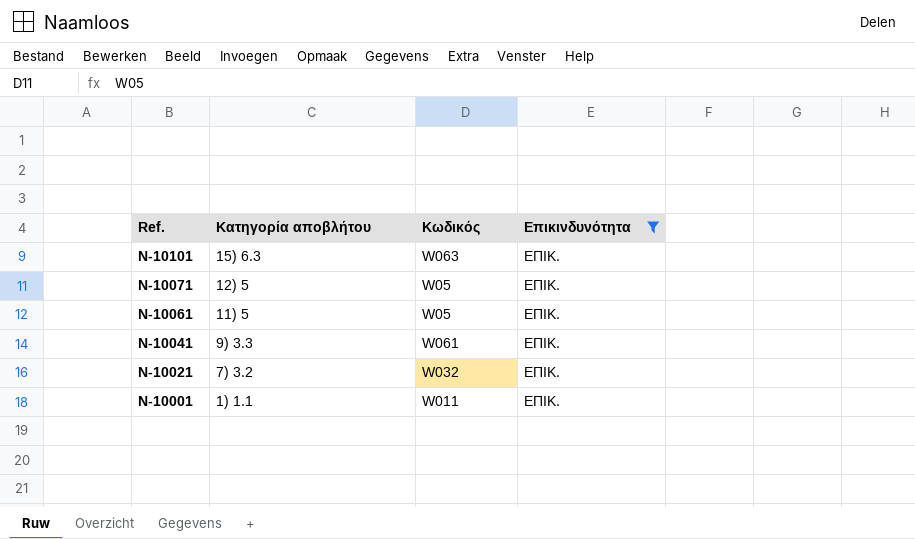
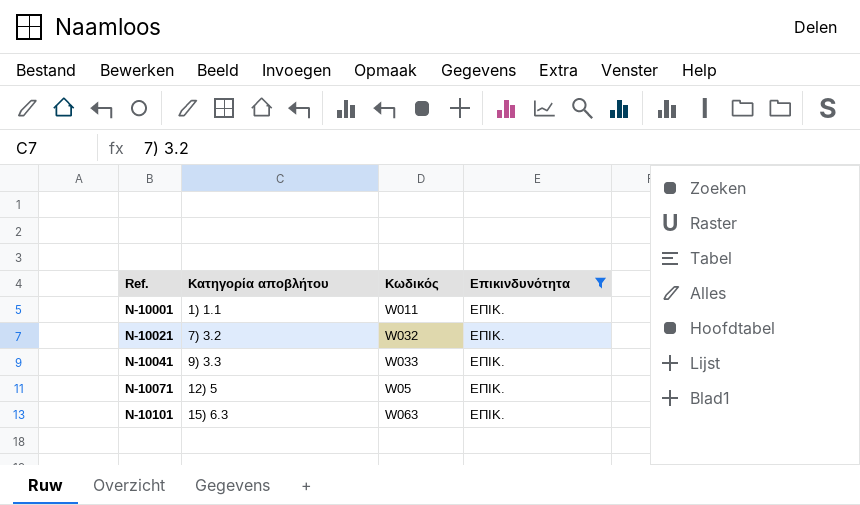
row order: Ref. descending -> Ref. ascending
row N-10061: 11) 5 | W05 | ΕΠΙΚ. -> none
N-10041 | Κωδικός: W061 -> W033

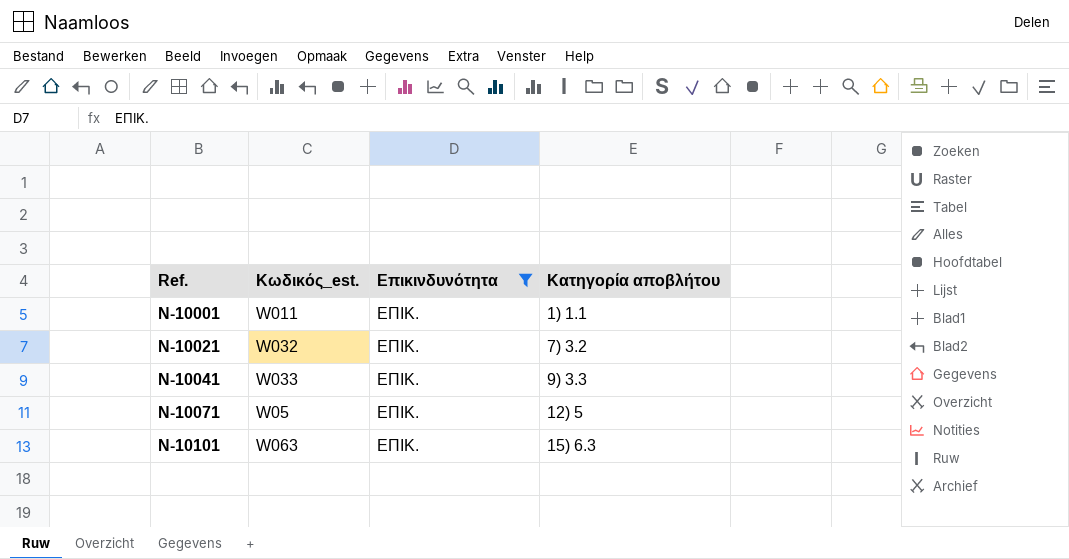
column name: Κωδικός -> Κωδικός_est.
column Κατηγορία αποβλήτου | position: 2 -> 4

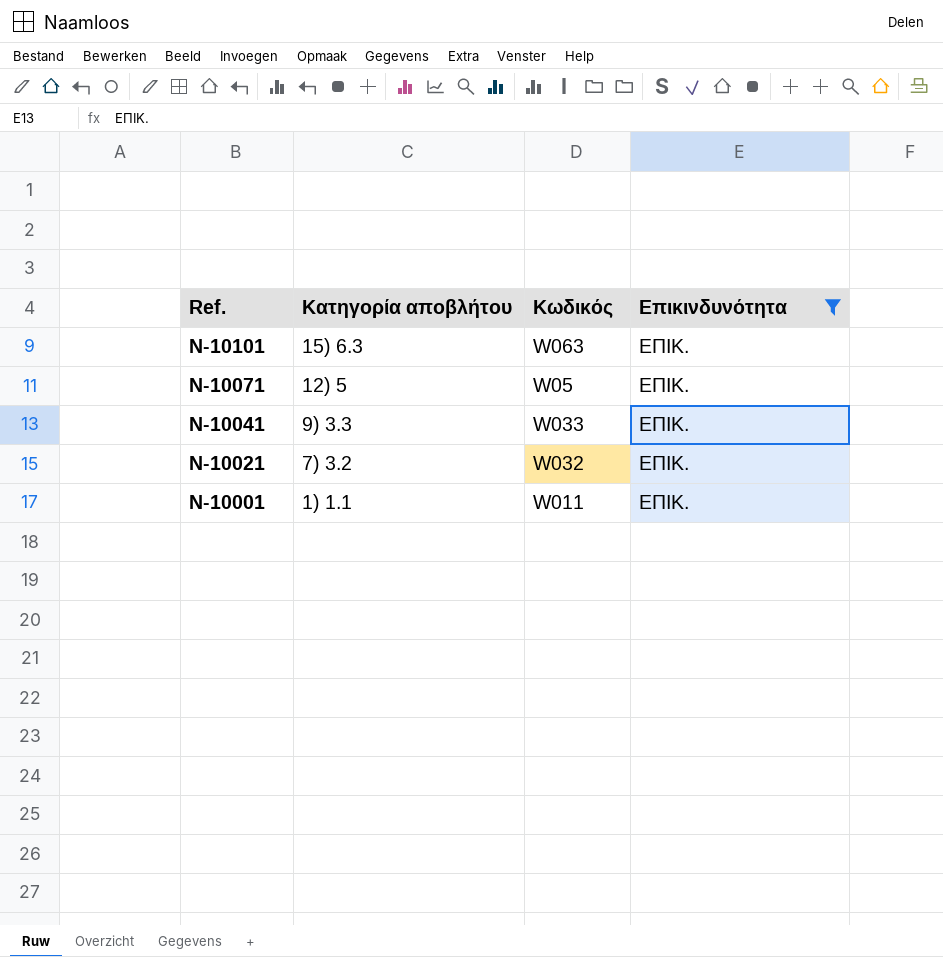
row order: Ref. ascending -> Ref. descending
column Κατηγορία αποβλήτου | position: 4 -> 2
column name: Κωδικός_est. -> Κωδικός

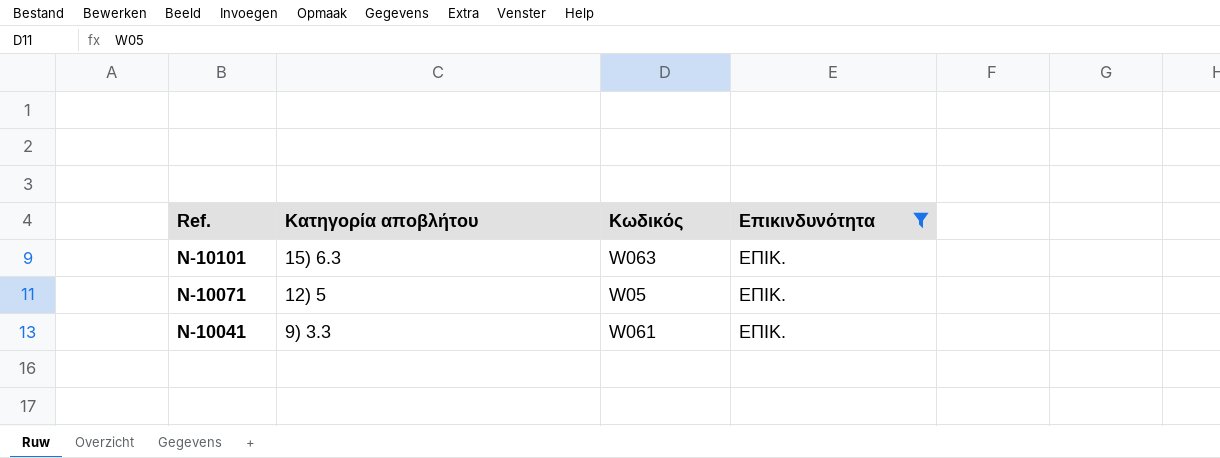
row N-10021: 7) 3.2 | W032 | ΕΠΙΚ. -> none
row N-10001: 1) 1.1 | W011 | ΕΠΙΚ. -> none
N-10041 | Κωδικός: W033 -> W061

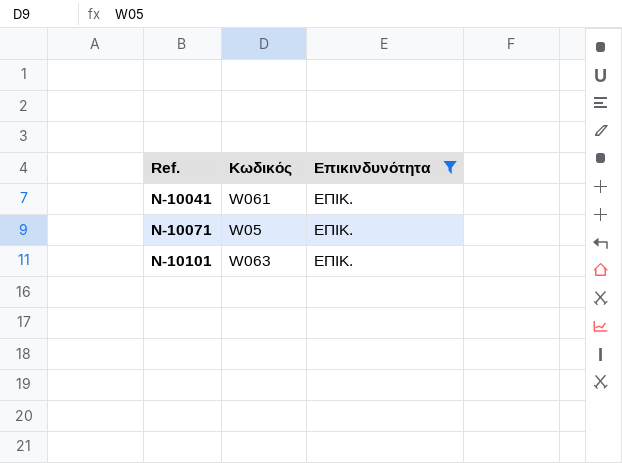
row order: Ref. descending -> Ref. ascending
column Κατηγορία αποβλήτου | position: 2 -> none

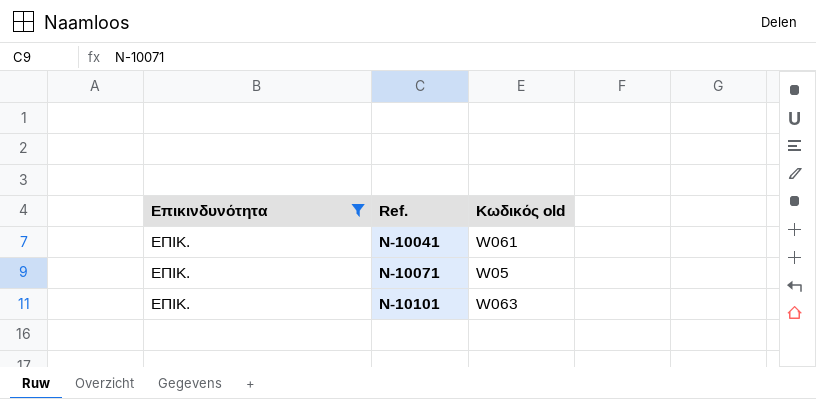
column Επικινδυνότητα | position: 3 -> 1
column name: Κωδικός -> Κωδικός old

